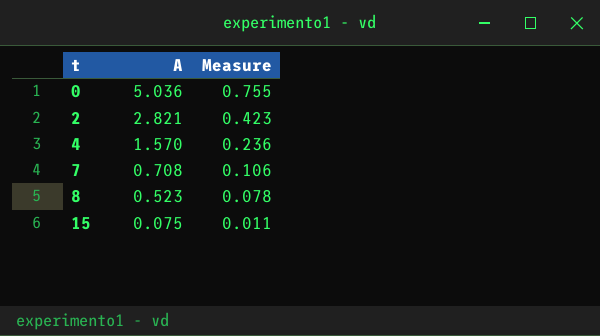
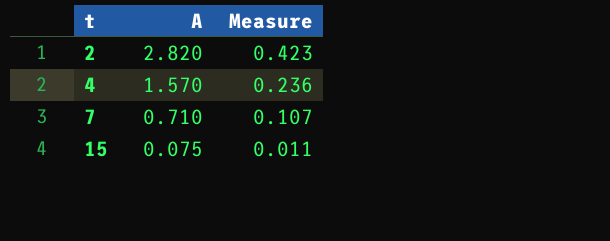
row 0: 5.036 | 0.755 -> none
row 8: 0.523 | 0.078 -> none
2 | A: 2.821 -> 2.820
7 | A: 0.708 -> 0.710
7 | Measure: 0.106 -> 0.107

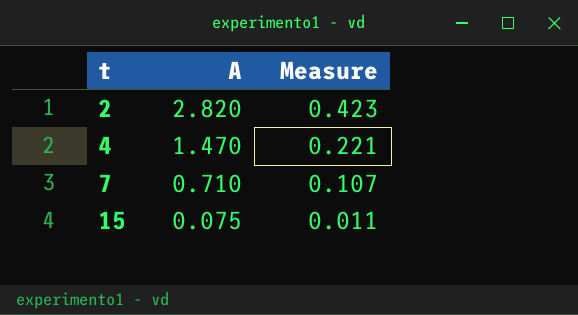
4 | A: 1.570 -> 1.470
4 | Measure: 0.236 -> 0.221

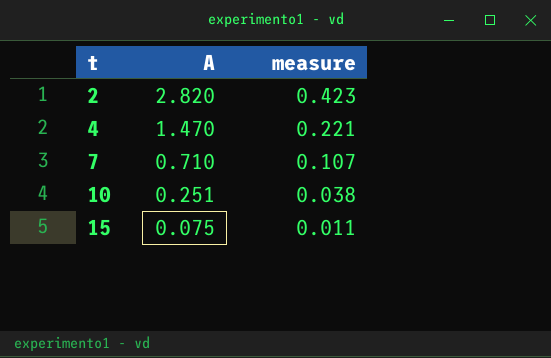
column name: Measure -> measure
row 10: none -> 0.251 | 0.038

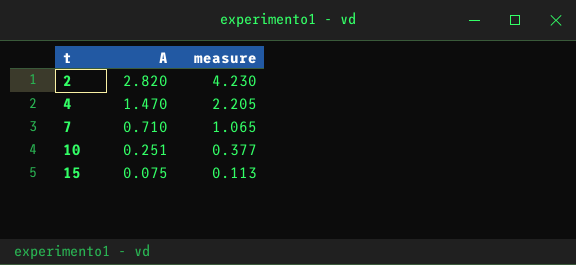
column measure | formula: [A] * 0.15 -> [A] * 1.5

